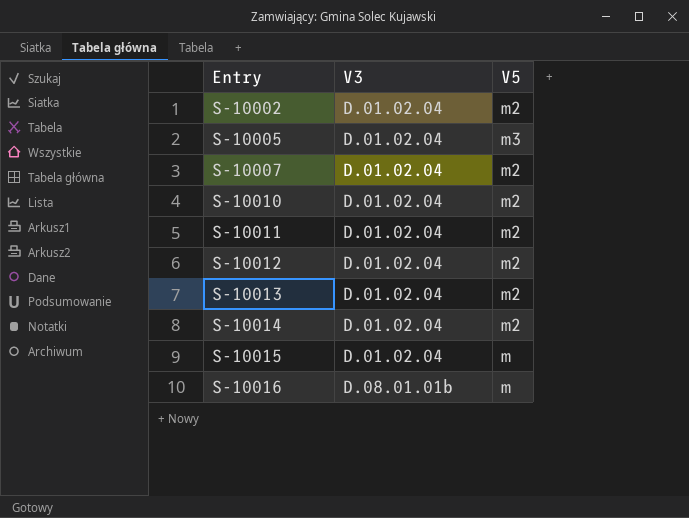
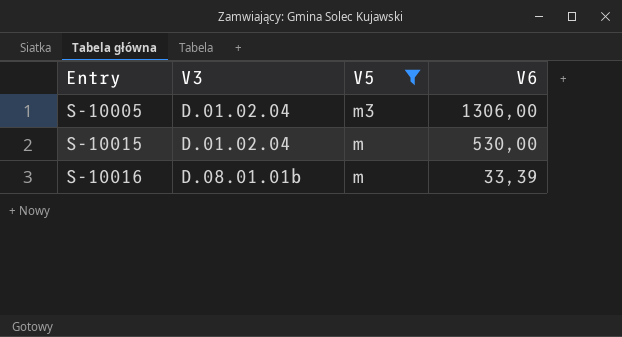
filter: none -> V5 != m2
column V6 | position: none -> 4

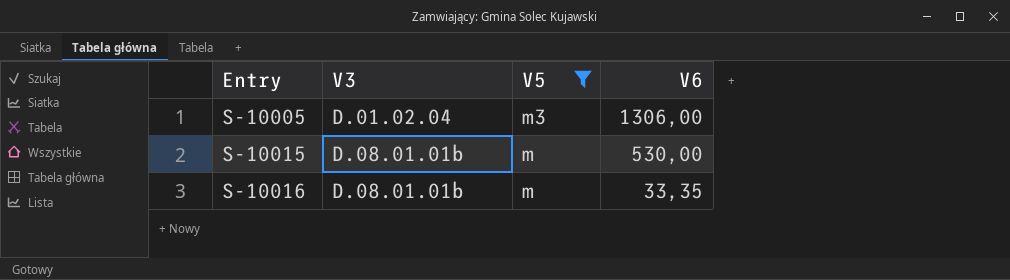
S-10015 | V3: D.01.02.04 -> D.08.01.01b
S-10016 | V6: 33,39 -> 33,35

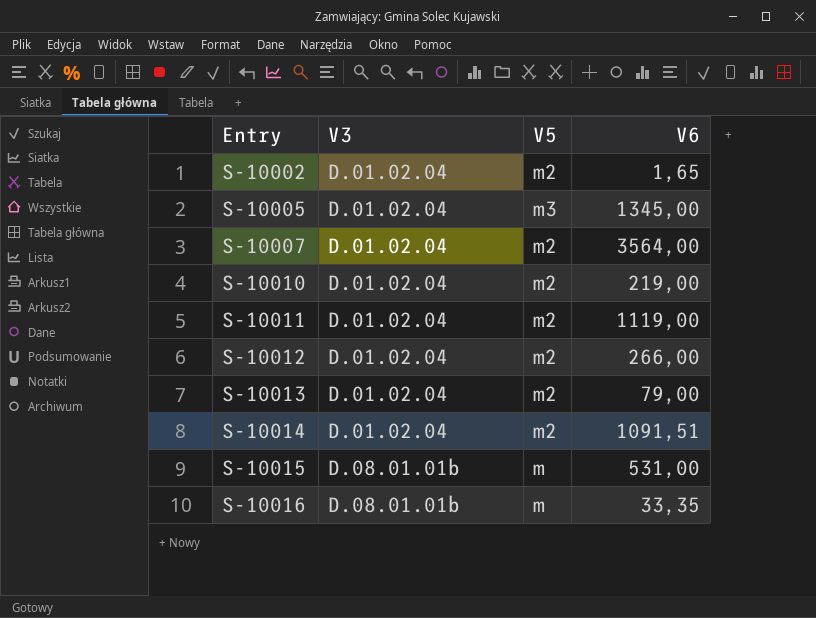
filter: V5 != m2 -> none
S-10005 | V6: 1306,00 -> 1345,00
S-10015 | V6: 530,00 -> 531,00

